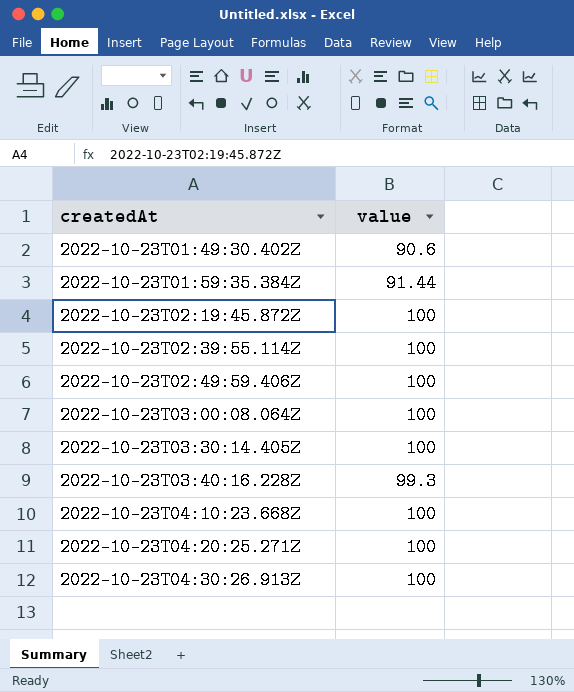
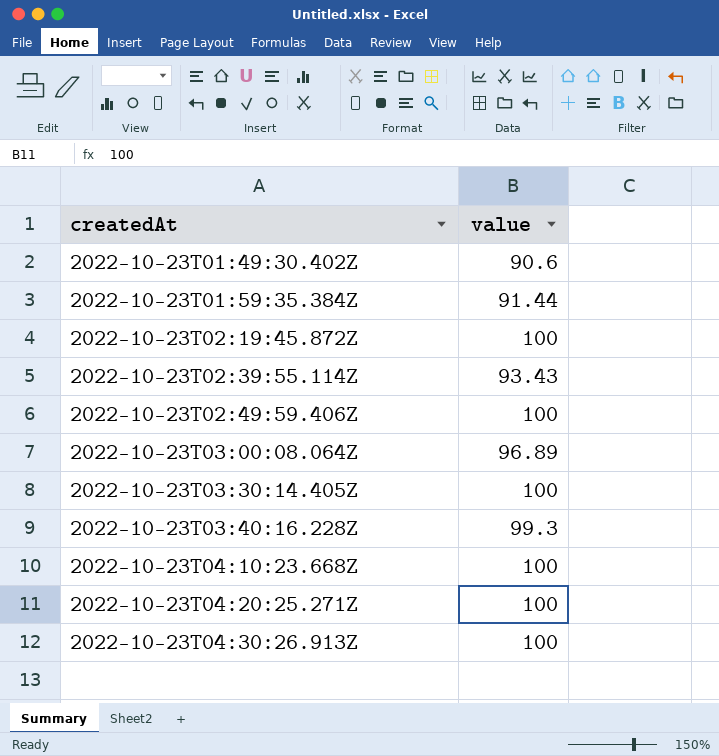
2022-10-23T02:39:55.114Z | value: 100 -> 93.43
2022-10-23T03:00:08.064Z | value: 100 -> 96.89

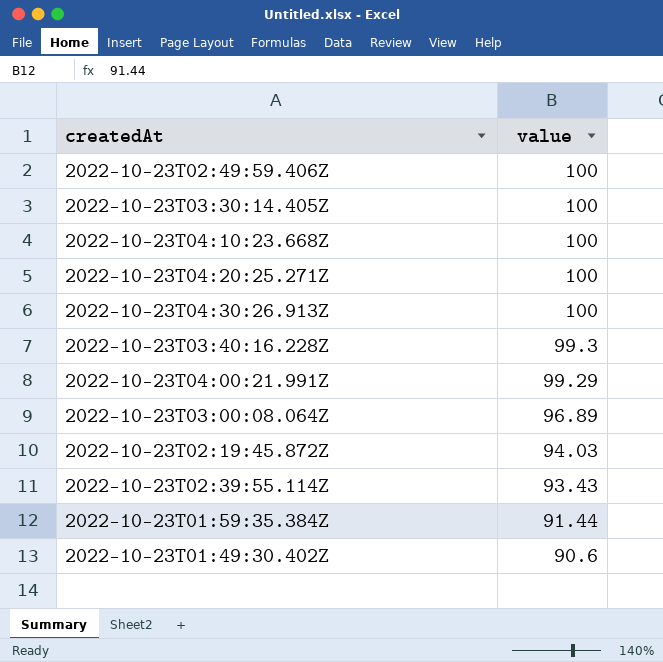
row order: createdAt ascending -> value descending
row 2022-10-23T04:00:21.991Z: none -> 99.29
2022-10-23T02:19:45.872Z | value: 100 -> 94.03

